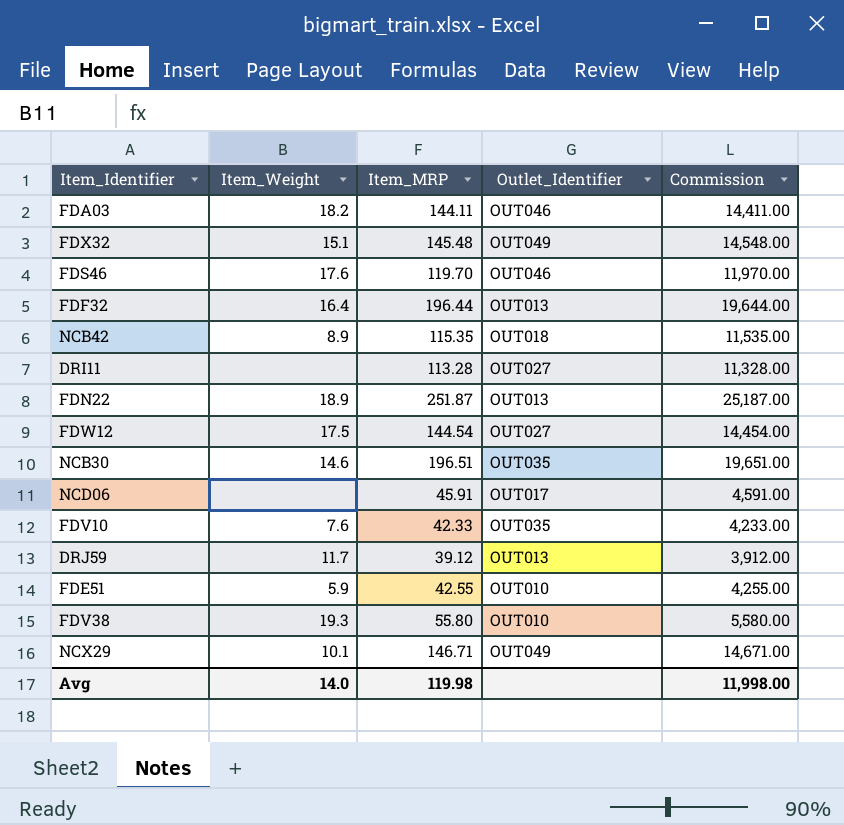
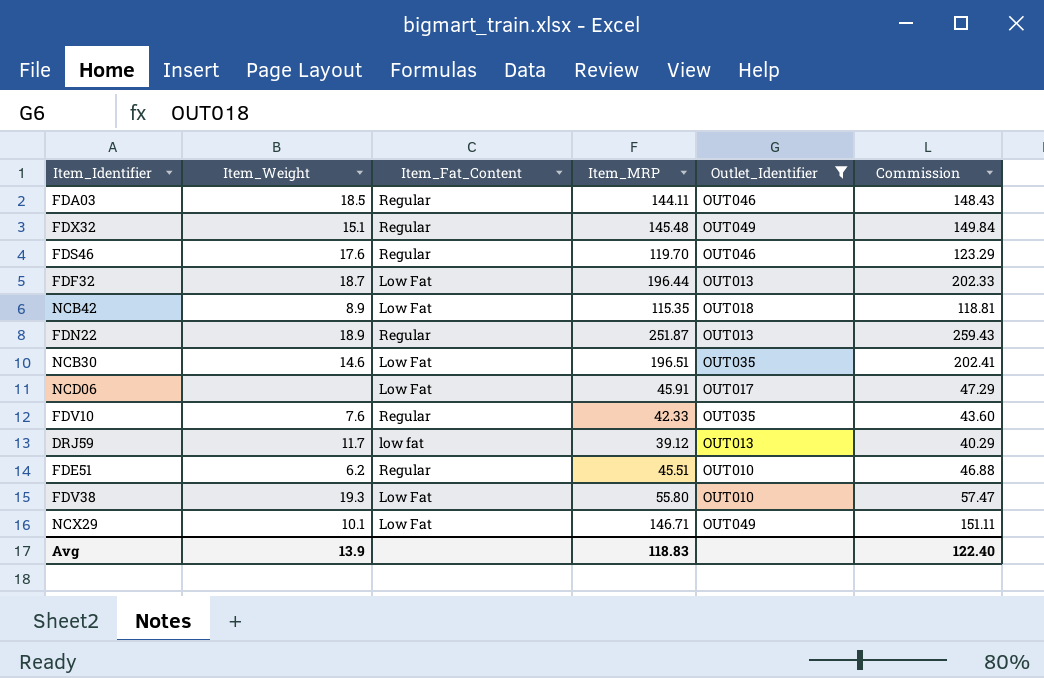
filter: none -> Outlet_Identifier != OUT027
column Item_Fat_Content | position: none -> 3
column Commission | formula: [Item_MRP] * 100 -> [Item_MRP] * 1.03
FDA03 | Item_Weight: 18.2 -> 18.5
FDF32 | Item_Weight: 16.4 -> 18.7
FDE51 | Item_Weight: 5.9 -> 6.2
FDE51 | Item_MRP: 42.55 -> 45.51
Avg | Item_Weight: 14.0 -> 13.9
Avg | Item_MRP: 119.98 -> 118.83
Avg | Commission: 11,998.00 -> 122.40

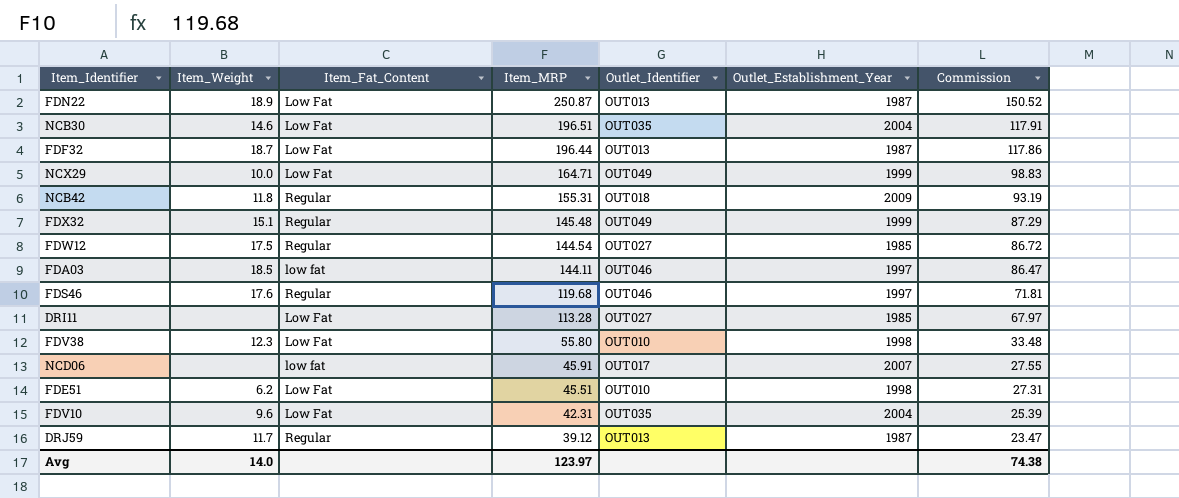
filter: Outlet_Identifier != OUT027 -> none
row order: none -> Item_MRP descending
column Outlet_Establishment_Year | position: none -> 6
column Commission | formula: [Item_MRP] * 1.03 -> [Item_MRP] * 0.6
FDN22 | Item_Fat_Content: Regular -> Low Fat
FDN22 | Item_MRP: 251.87 -> 250.87
NCX29 | Item_Weight: 10.1 -> 10.0
NCX29 | Item_MRP: 146.71 -> 164.71
NCB42 | Item_Weight: 8.9 -> 11.8
NCB42 | Item_Fat_Content: Low Fat -> Regular
NCB42 | Item_MRP: 115.35 -> 155.31
FDA03 | Item_Fat_Content: Regular -> low fat
FDS46 | Item_MRP: 119.70 -> 119.68
FDV38 | Item_Weight: 19.3 -> 12.3
NCD06 | Item_Fat_Content: Low Fat -> low fat
FDE51 | Item_Fat_Content: Regular -> Low Fat
FDV10 | Item_Weight: 7.6 -> 9.6
FDV10 | Item_Fat_Content: Regular -> Low Fat
FDV10 | Item_MRP: 42.33 -> 42.31
DRJ59 | Item_Fat_Content: low fat -> Regular
Avg | Item_Weight: 13.9 -> 14.0
Avg | Item_MRP: 118.83 -> 123.97
Avg | Commission: 122.40 -> 74.38

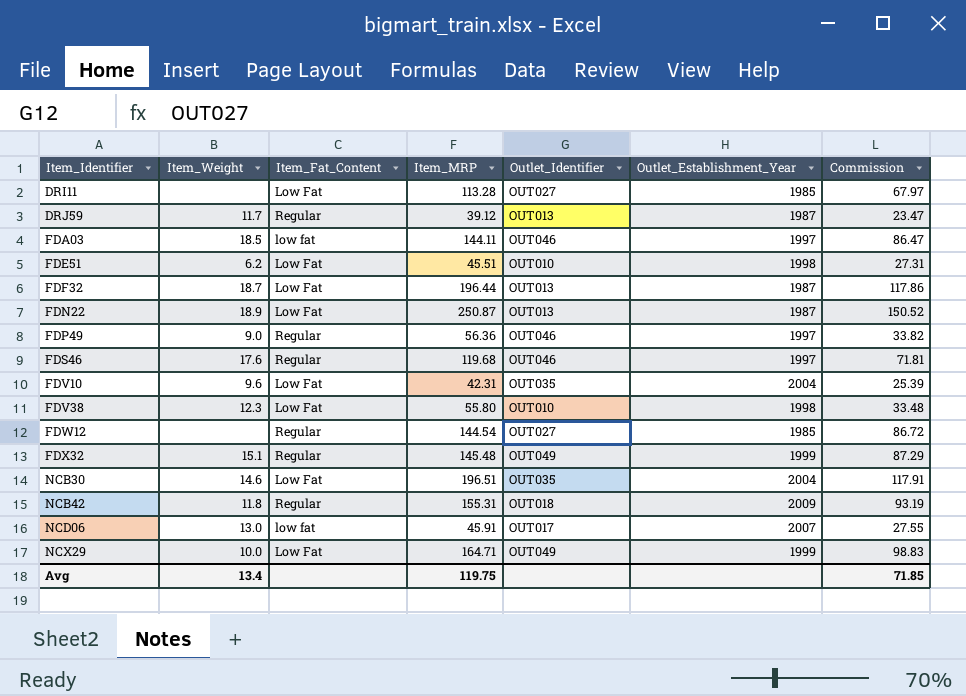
row order: Item_MRP descending -> Item_Identifier ascending
row FDP49: none -> 9.0 | Regular | 56.36 | OUT046 | 1997 | 33.82
FDW12 | Item_Weight: 17.5 -> none
NCD06 | Item_Weight: none -> 13.0
Avg | Item_Weight: 14.0 -> 13.4
Avg | Item_MRP: 123.97 -> 119.75
Avg | Commission: 74.38 -> 71.85

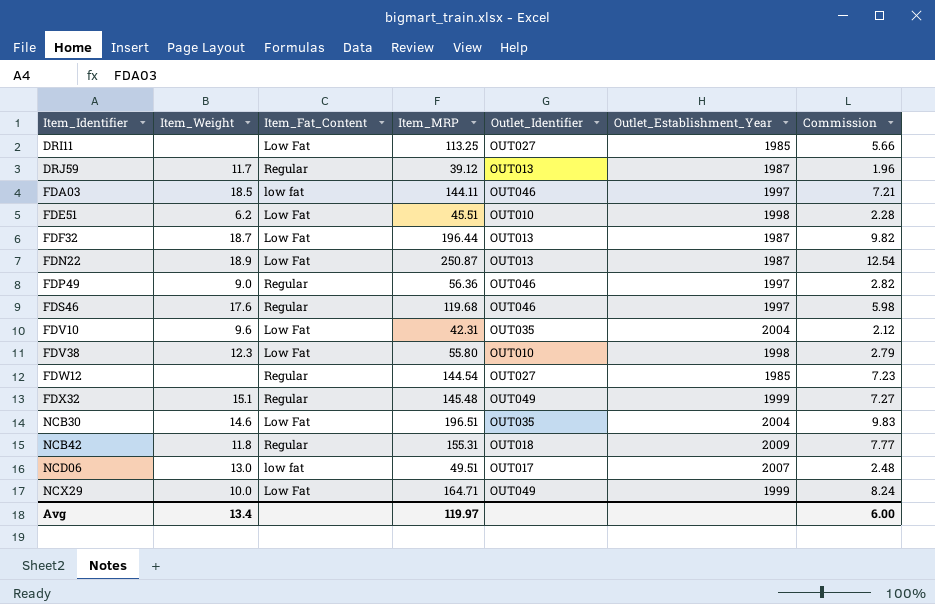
column Commission | formula: [Item_MRP] * 0.6 -> [Item_MRP] * 0.05
DRI11 | Item_MRP: 113.28 -> 113.25
NCD06 | Item_MRP: 45.91 -> 49.51
Avg | Item_MRP: 119.75 -> 119.97
Avg | Commission: 71.85 -> 6.00

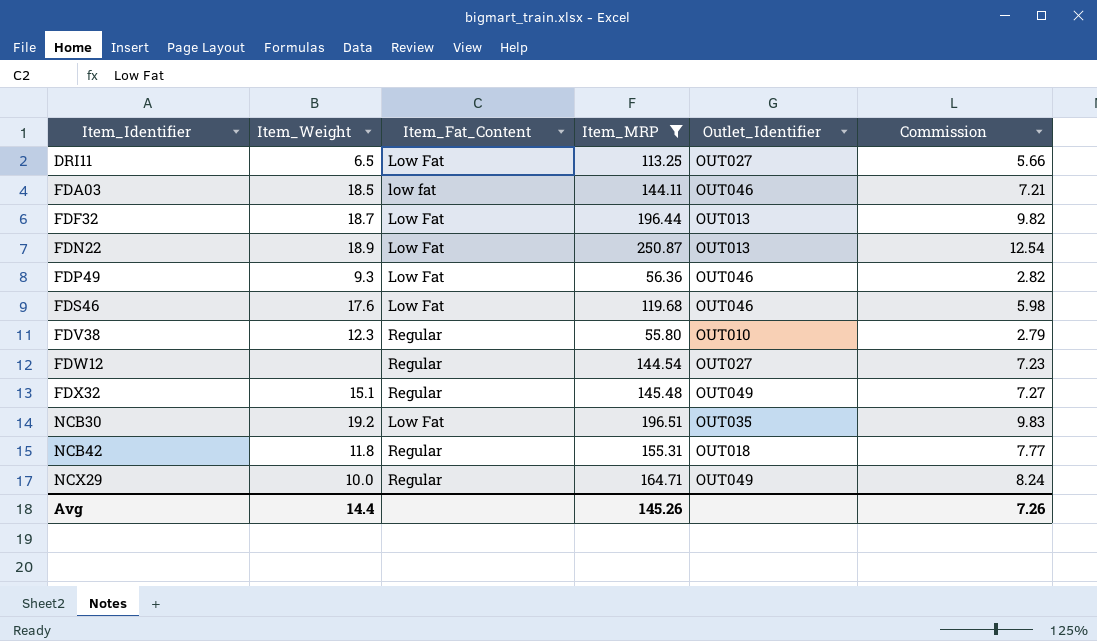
filter: none -> Item_MRP >= 55.80
column Outlet_Establishment_Year | position: 6 -> none
DRI11 | Item_Weight: none -> 6.5
FDP49 | Item_Weight: 9.0 -> 9.3
FDP49 | Item_Fat_Content: Regular -> Low Fat
FDS46 | Item_Fat_Content: Regular -> Low Fat
FDV38 | Item_Fat_Content: Low Fat -> Regular
NCB30 | Item_Weight: 14.6 -> 19.2
NCX29 | Item_Fat_Content: Low Fat -> Regular
Avg | Item_Weight: 13.4 -> 14.4
Avg | Item_MRP: 119.97 -> 145.26
Avg | Commission: 6.00 -> 7.26

